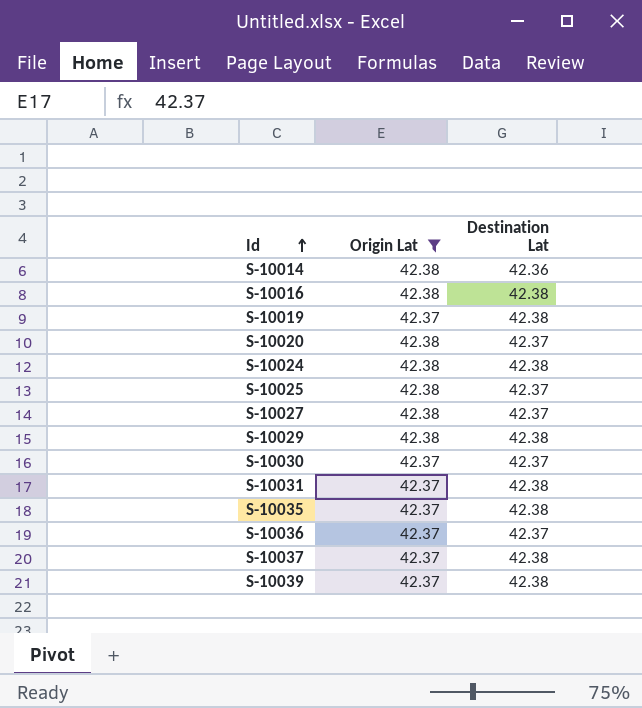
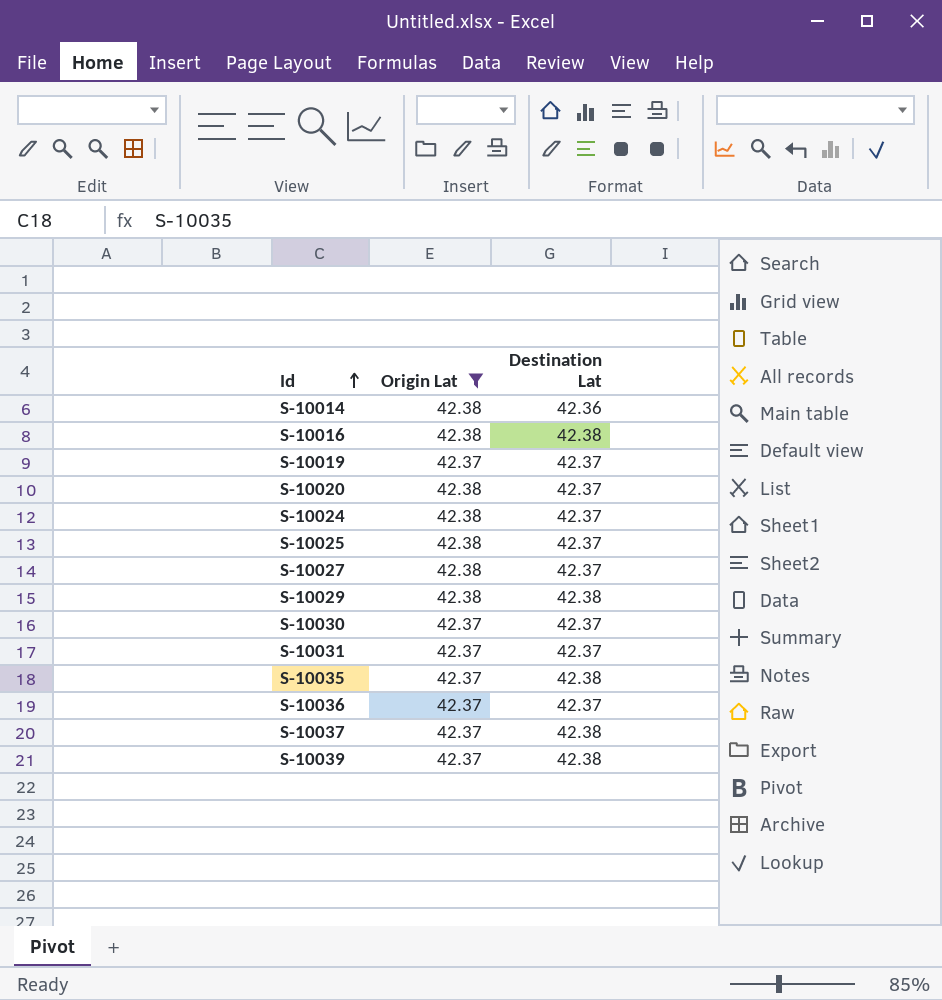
S-10019 | Destination Lat: 42.38 -> 42.37
S-10024 | Destination Lat: 42.38 -> 42.37
S-10031 | Destination Lat: 42.38 -> 42.37

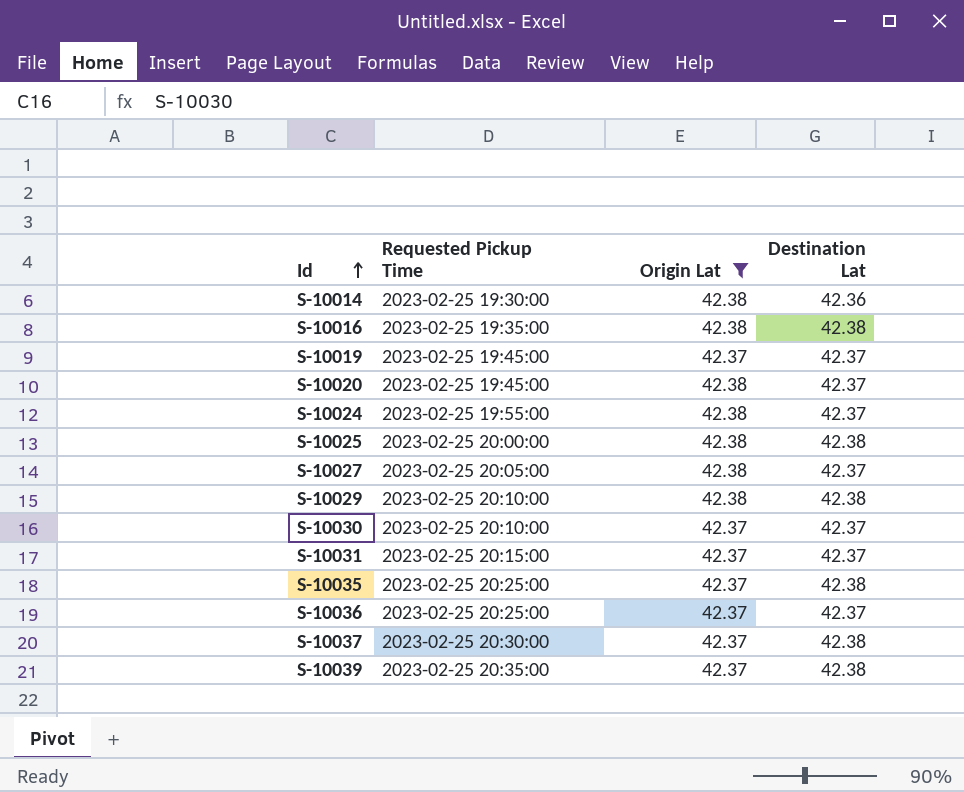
column Requested Pickup Time | position: none -> 2
S-10025 | Destination Lat: 42.37 -> 42.38

